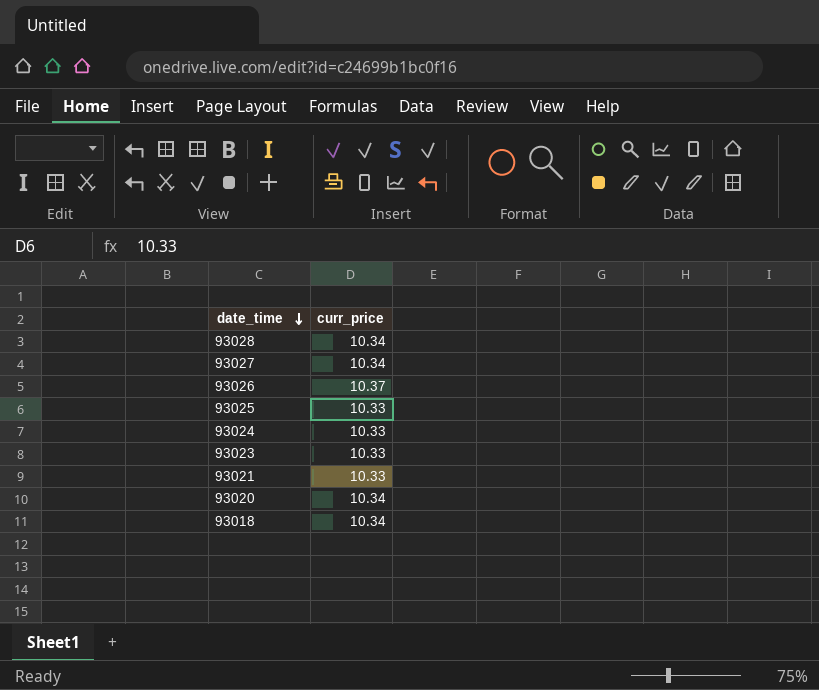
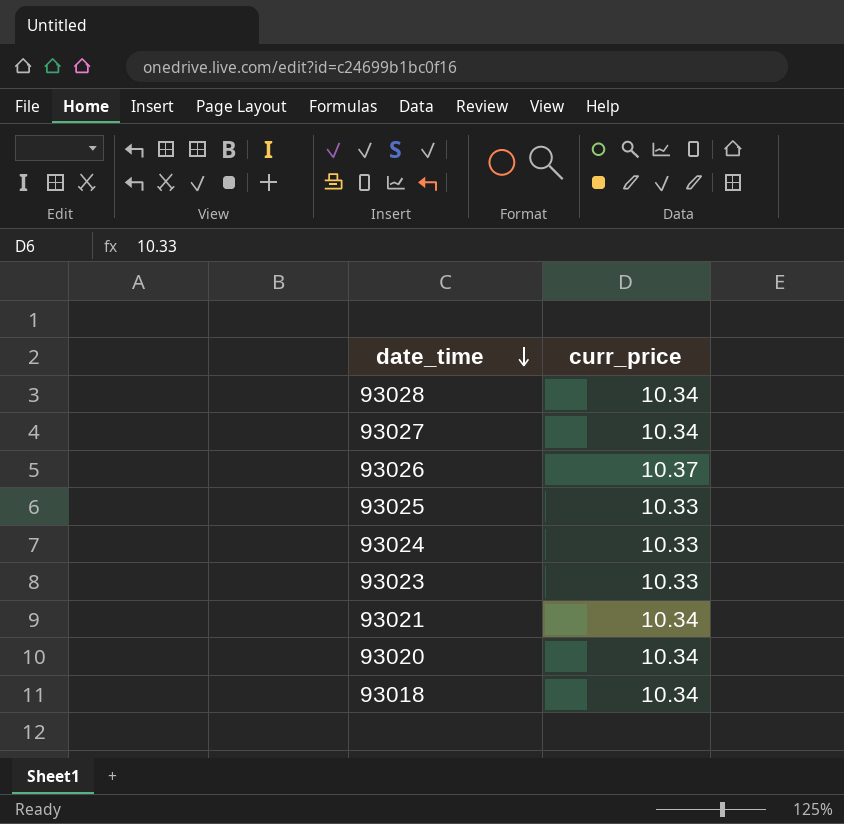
93021 | curr_price: 10.33 -> 10.34

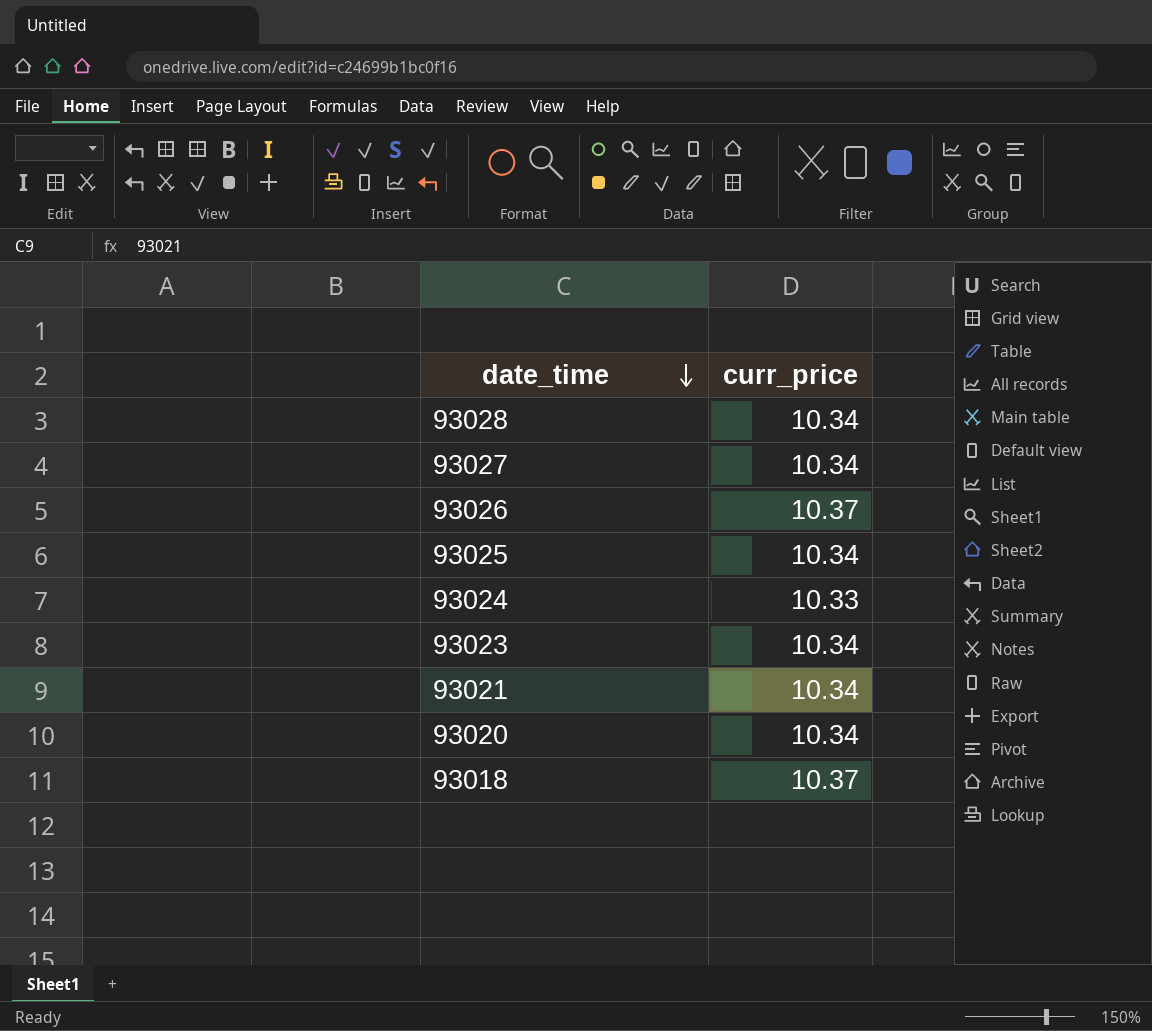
93025 | curr_price: 10.33 -> 10.34
93023 | curr_price: 10.33 -> 10.34
93018 | curr_price: 10.34 -> 10.37

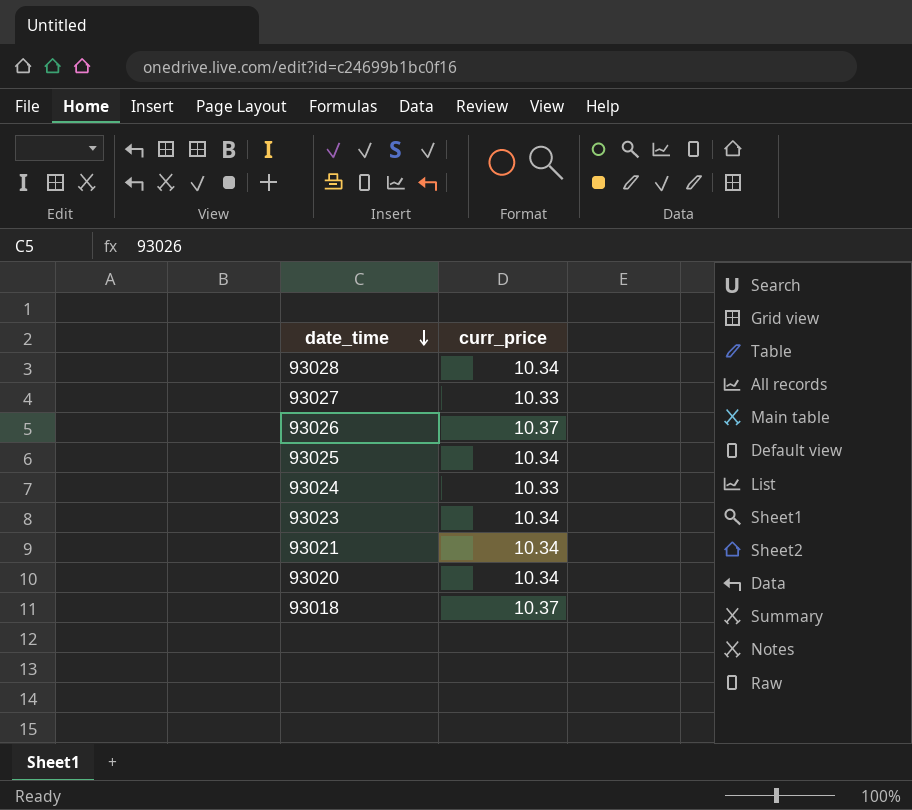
93027 | curr_price: 10.34 -> 10.33

